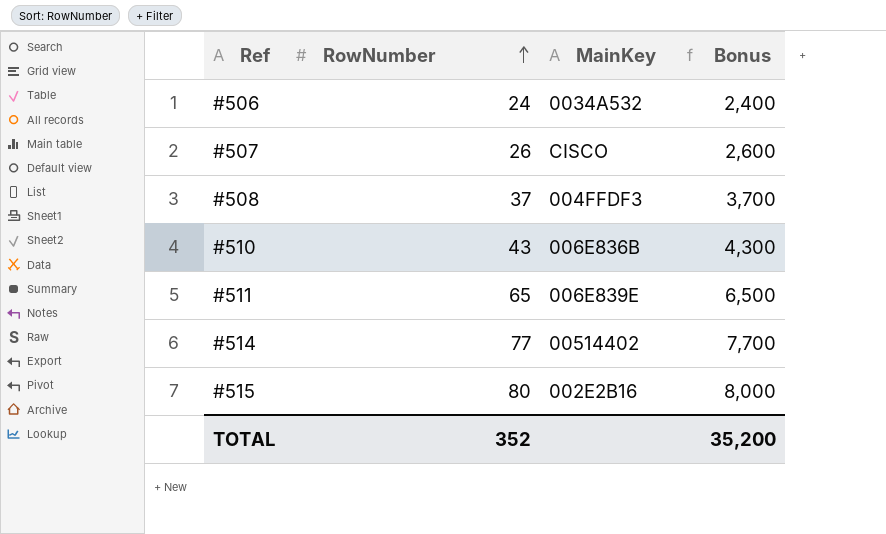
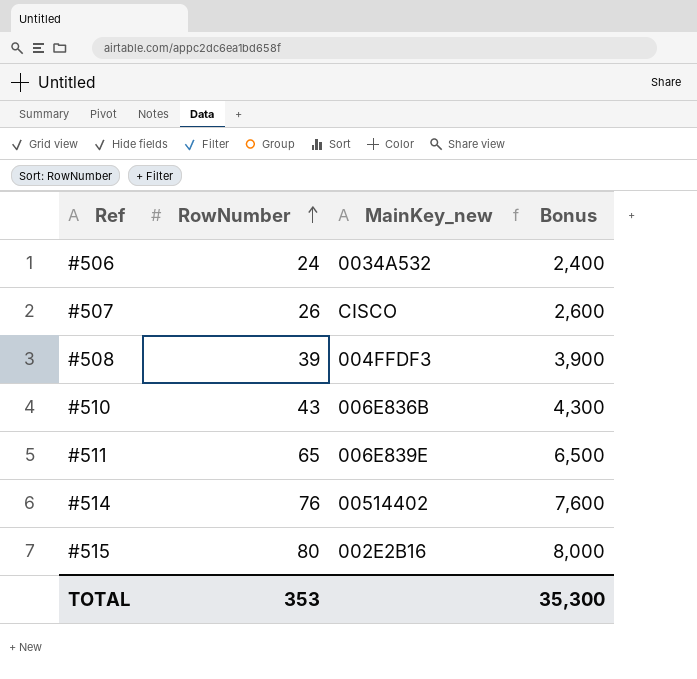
column name: MainKey -> MainKey_new
#508 | RowNumber: 37 -> 39
#508 | Bonus: 3,700 -> 3,900
#514 | RowNumber: 77 -> 76
#514 | Bonus: 7,700 -> 7,600
TOTAL | RowNumber: 352 -> 353
TOTAL | Bonus: 35,200 -> 35,300

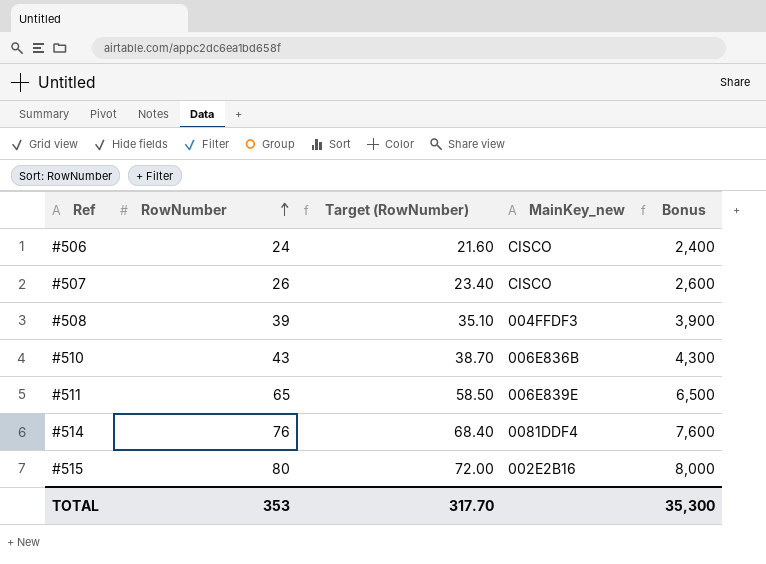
column Target (RowNumber) | formula: none -> [RowNumber] * 0.9
#506 | MainKey_new: 0034A532 -> CISCO
#514 | MainKey_new: 00514402 -> 0081DDF4

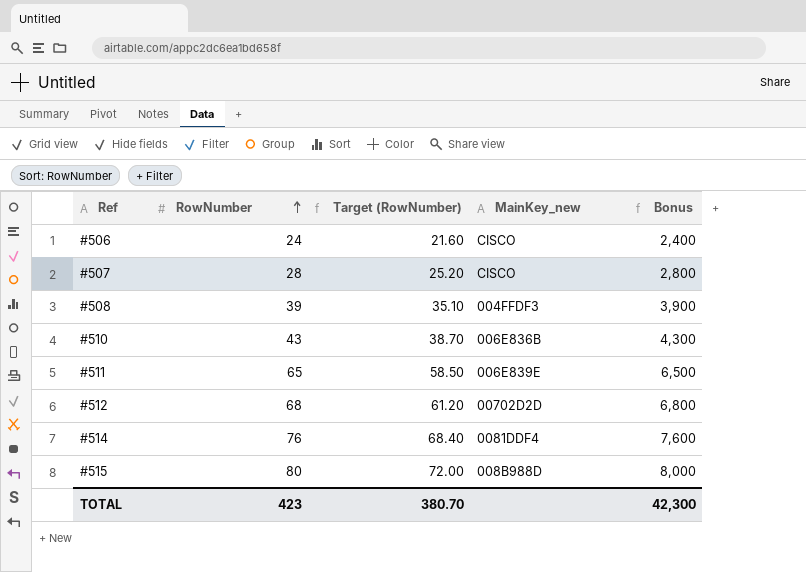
#507 | RowNumber: 26 -> 28
#507 | Target (RowNumber): 23.40 -> 25.20
#507 | Bonus: 2,600 -> 2,800
row #512: none -> 68 | 61.20 | 00702D2D | 6,800
#515 | MainKey_new: 002E2B16 -> 008B988D
TOTAL | RowNumber: 353 -> 423
TOTAL | Target (RowNumber): 317.70 -> 380.70
TOTAL | Bonus: 35,300 -> 42,300

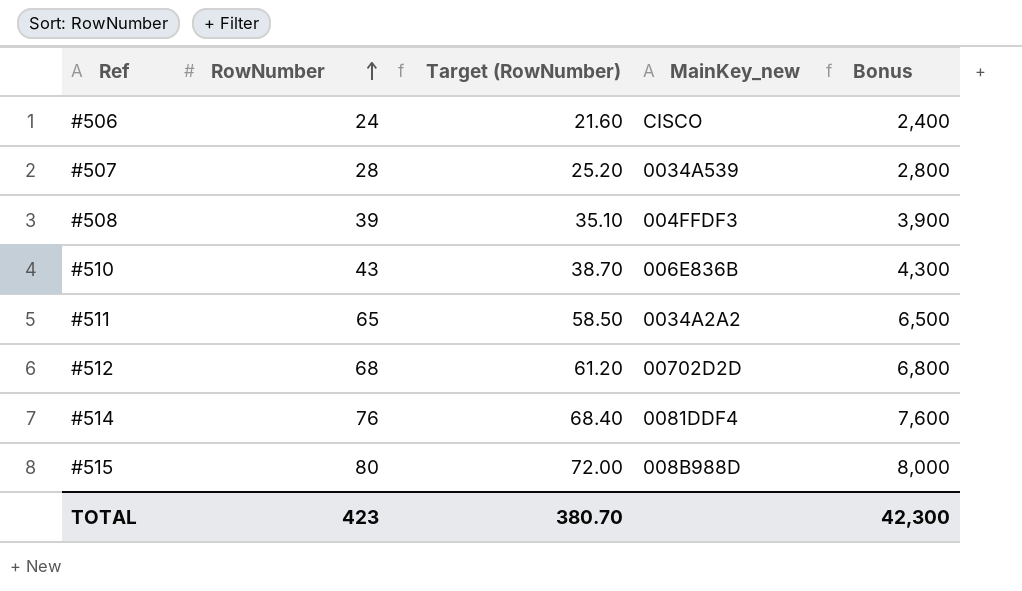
#507 | MainKey_new: CISCO -> 0034A539
#511 | MainKey_new: 006E839E -> 0034A2A2

